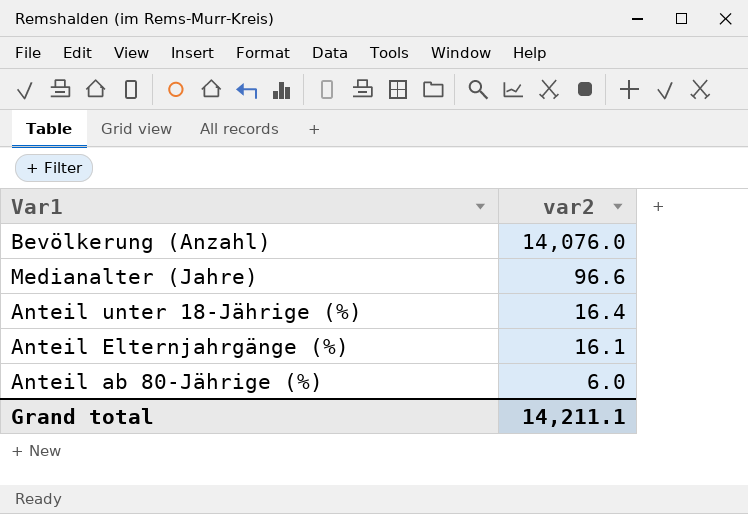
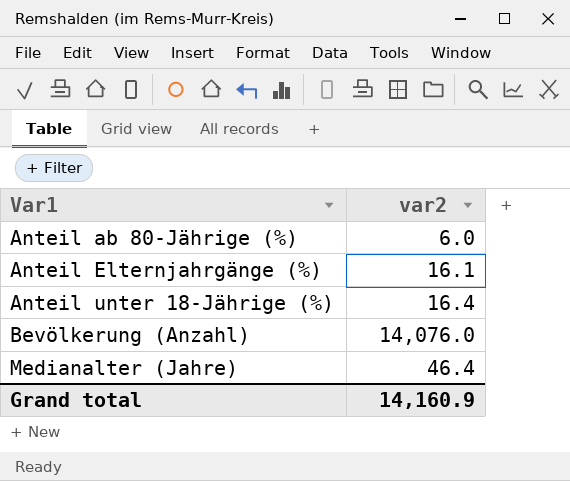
row order: var2 descending -> Var1 ascending
Medianalter (Jahre) | var2: 96.6 -> 46.4
Grand total | var2: 14,211.1 -> 14,160.9

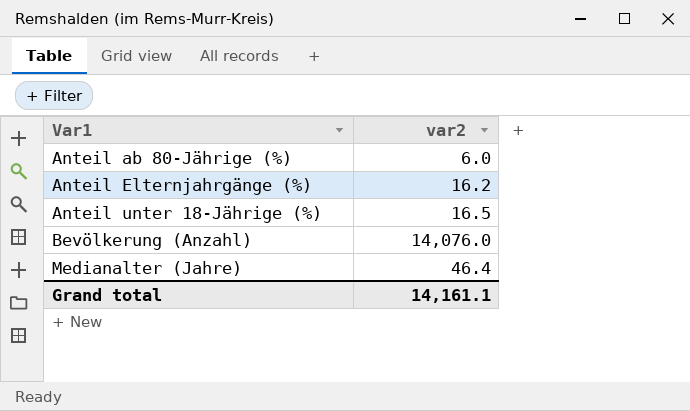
Anteil Elternjahrgänge (%) | var2: 16.1 -> 16.2
Anteil unter 18-Jährige (%) | var2: 16.4 -> 16.5
Grand total | var2: 14,160.9 -> 14,161.1

